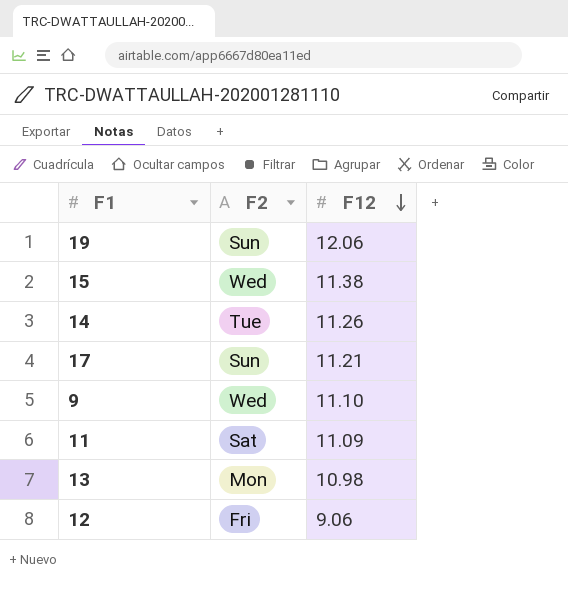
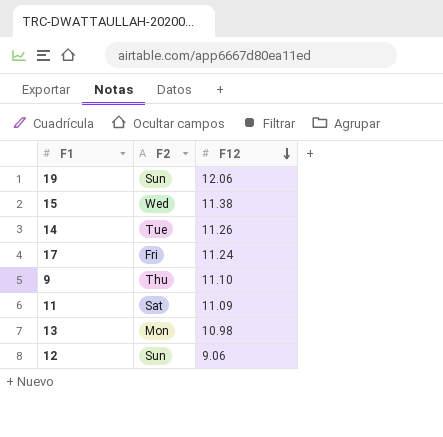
17 | F2: Sun -> Fri
17 | F12: 11.21 -> 11.24
9 | F2: Wed -> Thu
12 | F2: Fri -> Sun

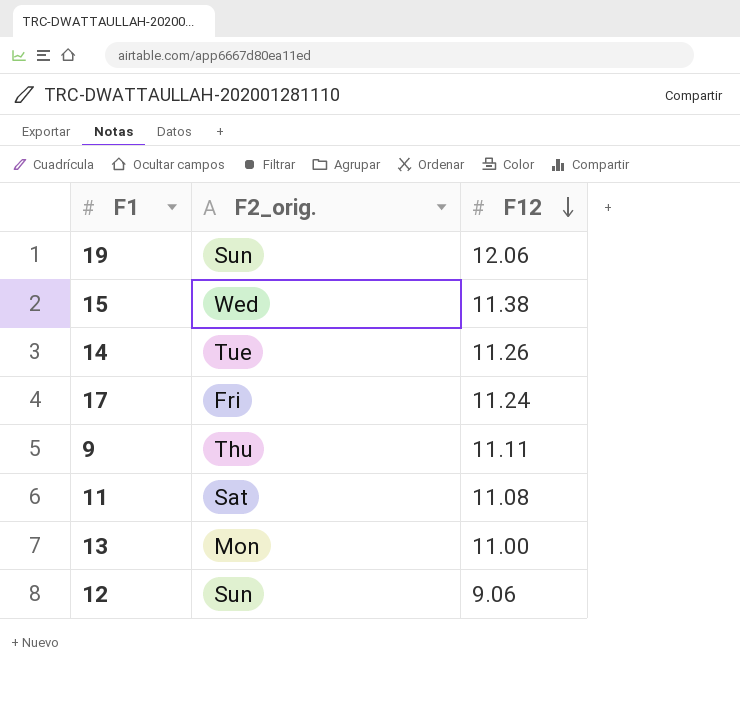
column name: F2 -> F2_orig.
9 | F12: 11.10 -> 11.11
11 | F12: 11.09 -> 11.08
13 | F12: 10.98 -> 11.00

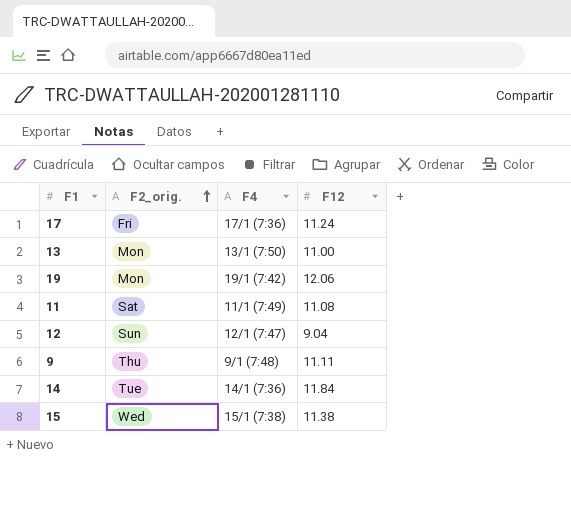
row order: F12 descending -> F2_orig. ascending
column F4 | position: none -> 3
19 | F2_orig.: Sun -> Mon
12 | F12: 9.06 -> 9.04
14 | F12: 11.26 -> 11.84

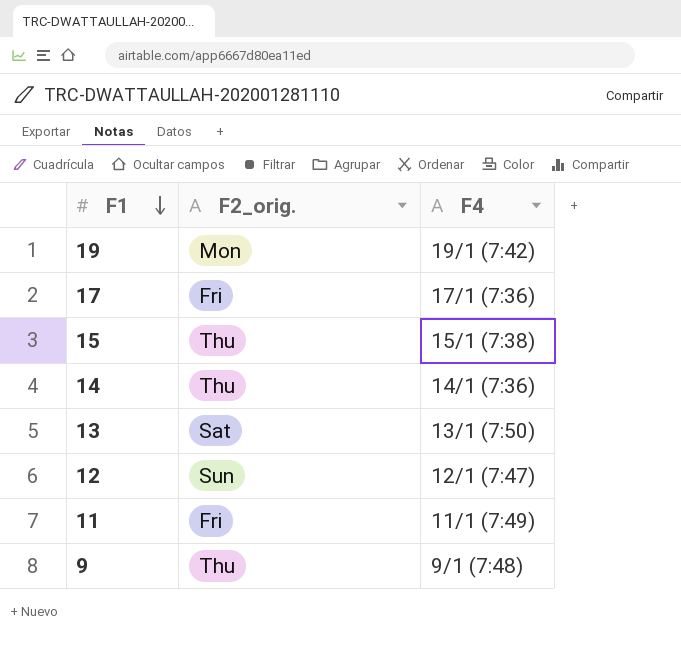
row order: F2_orig. ascending -> F1 descending
column F12 | position: 4 -> none
15 | F2_orig.: Wed -> Thu
14 | F2_orig.: Tue -> Thu
13 | F2_orig.: Mon -> Sat
11 | F2_orig.: Sat -> Fri

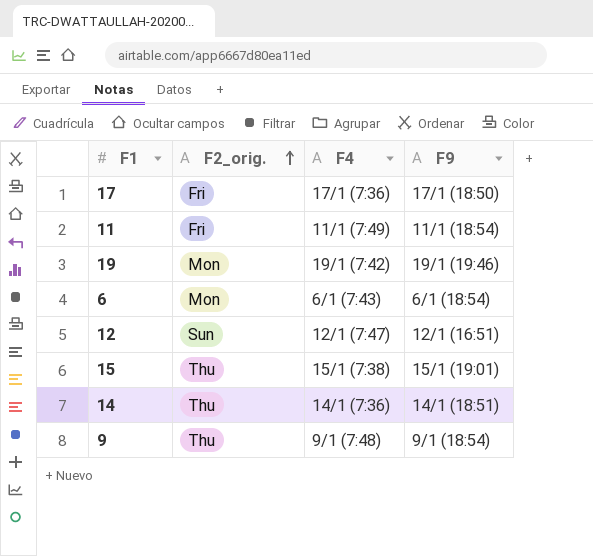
row order: F1 descending -> F2_orig. ascending
column F9 | position: none -> 4
row 13: Sat | 13/1 (7:50) -> none
row 6: none -> Mon | 6/1 (7:43) | 6/1 (18:54)

